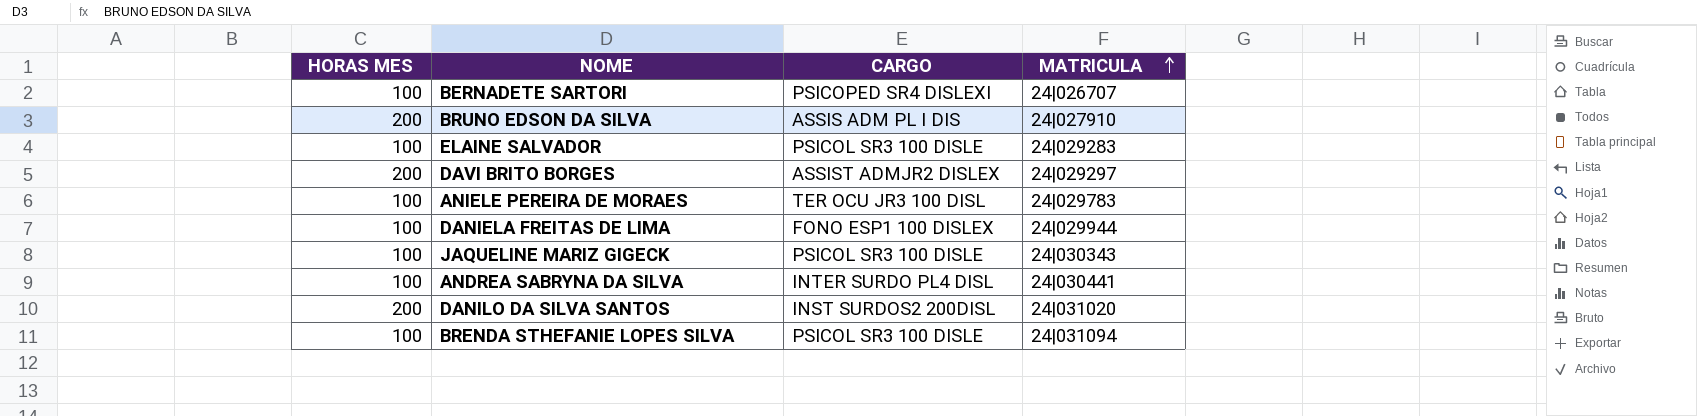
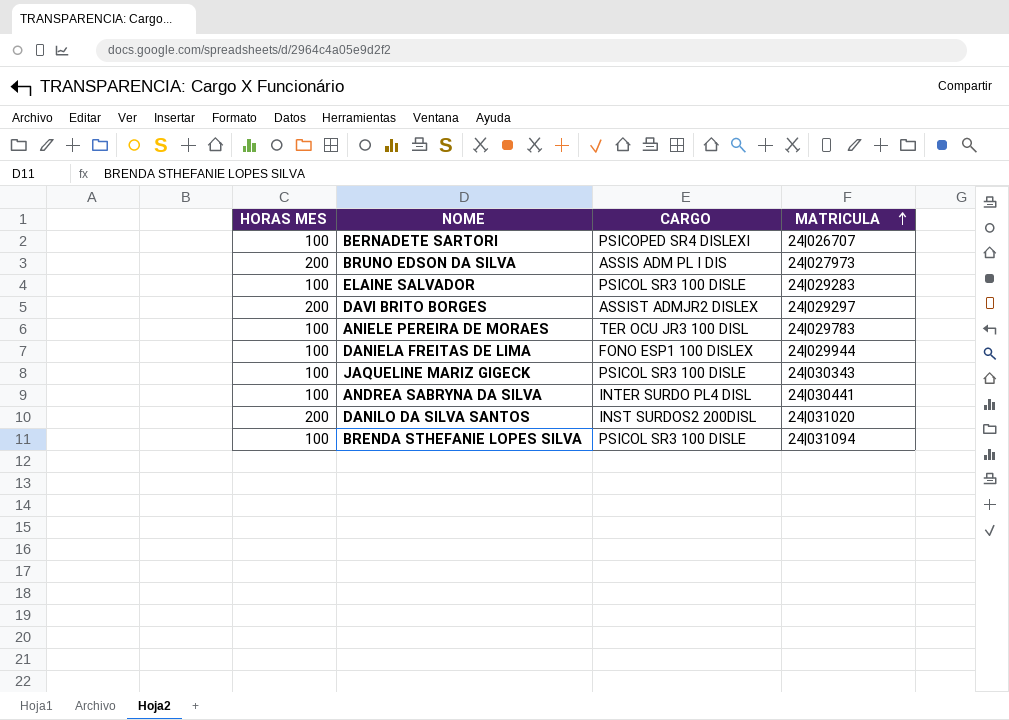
BRUNO EDSON DA SILVA | MATRICULA: 24|027910 -> 24|027973

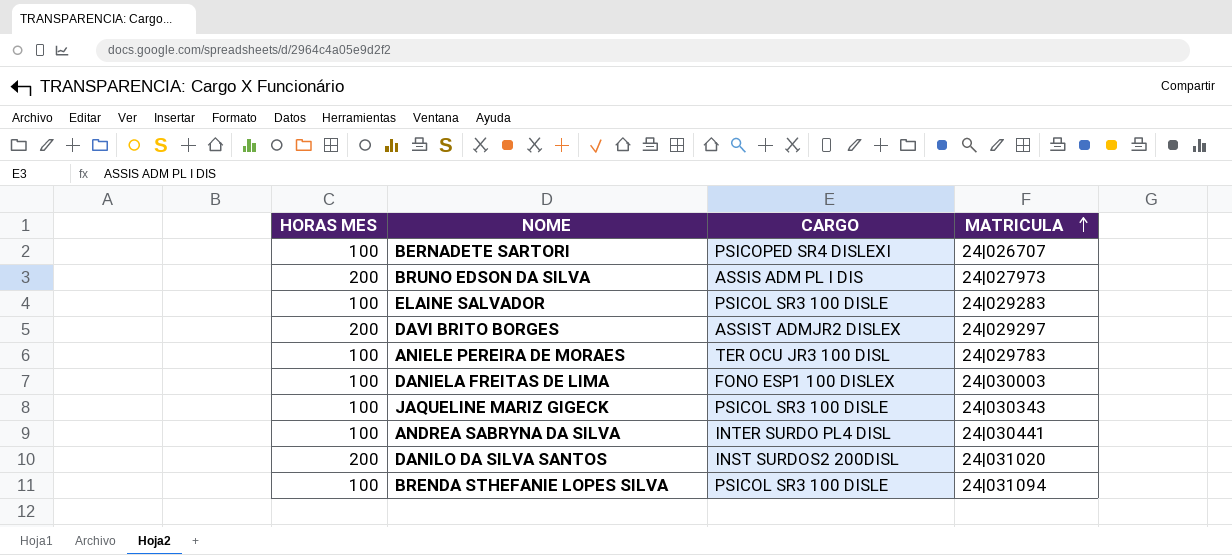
DANIELA FREITAS DE LIMA | MATRICULA: 24|029944 -> 24|030003

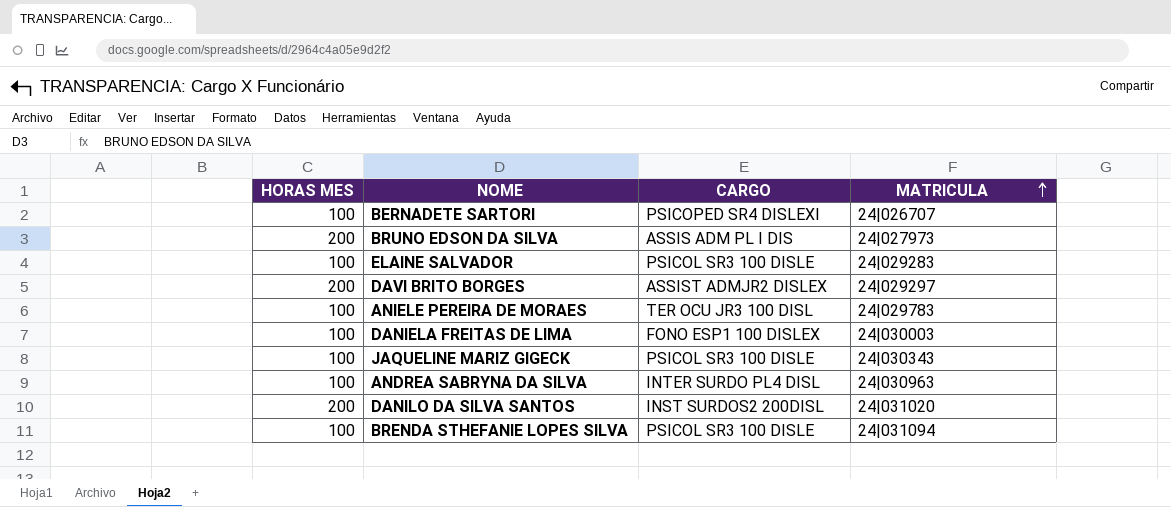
ANDREA SABRYNA DA SILVA | MATRICULA: 24|030441 -> 24|030963

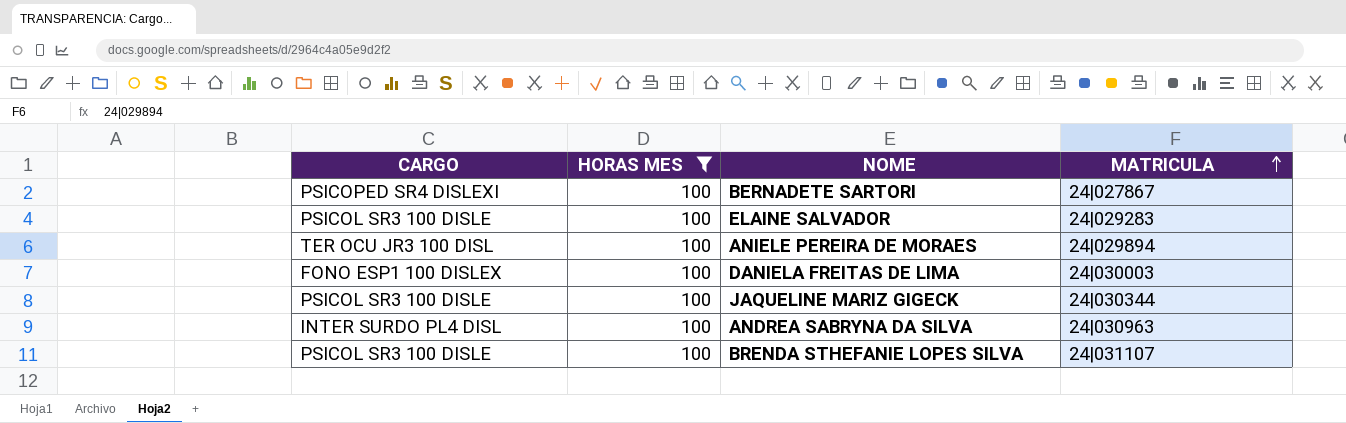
filter: none -> HORAS MES = 100
column CARGO | position: 3 -> 1
BERNADETE SARTORI | MATRICULA: 24|026707 -> 24|027867
ANIELE PEREIRA DE MORAES | MATRICULA: 24|029783 -> 24|029894
JAQUELINE MARIZ GIGECK | MATRICULA: 24|030343 -> 24|030344
BRENDA STHEFANIE LOPES SILVA | MATRICULA: 24|031094 -> 24|031107

